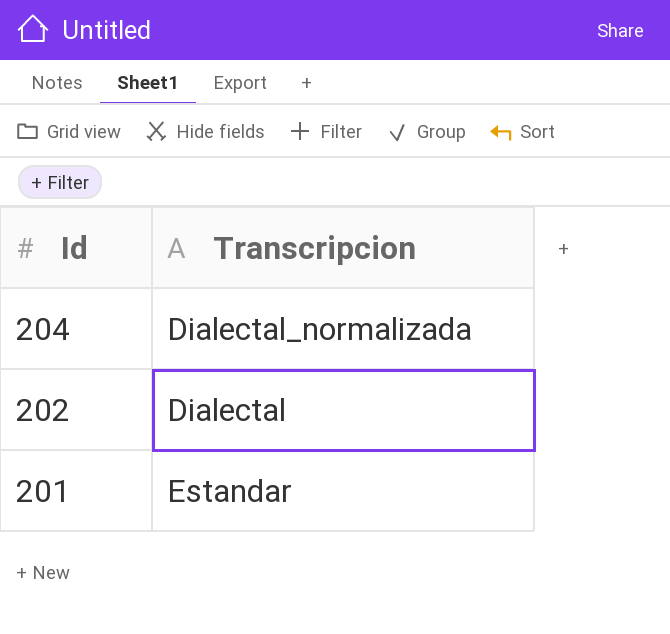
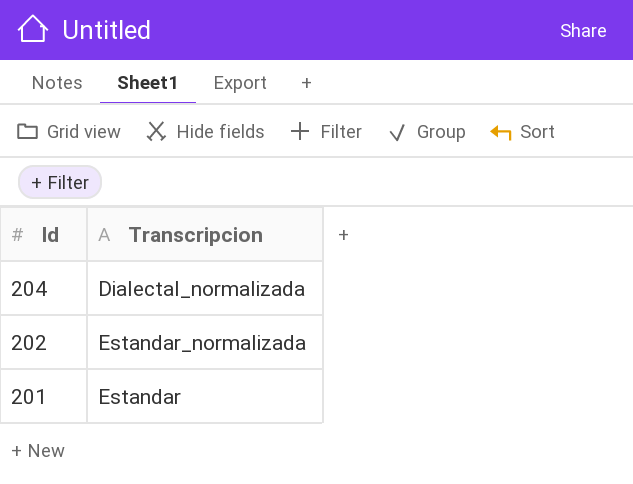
202 | Transcripcion: Dialectal -> Estandar_normalizada

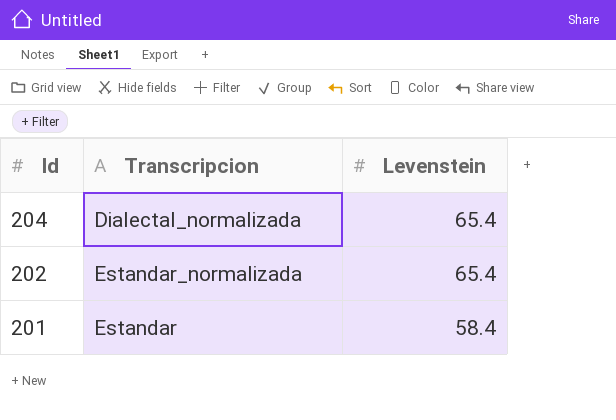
column Levenstein | position: none -> 3

